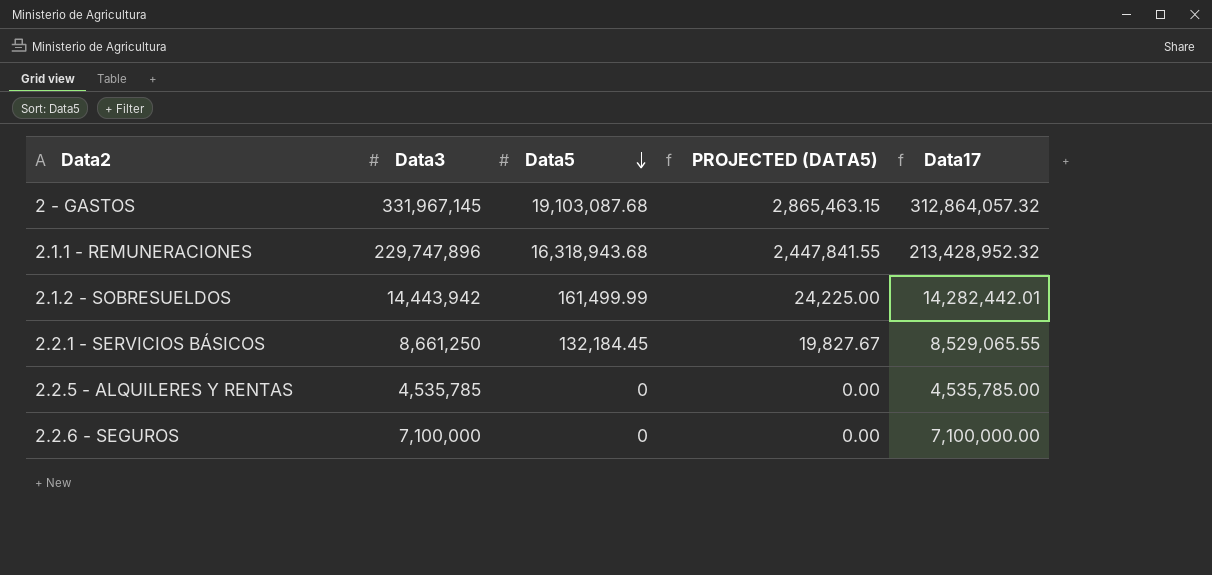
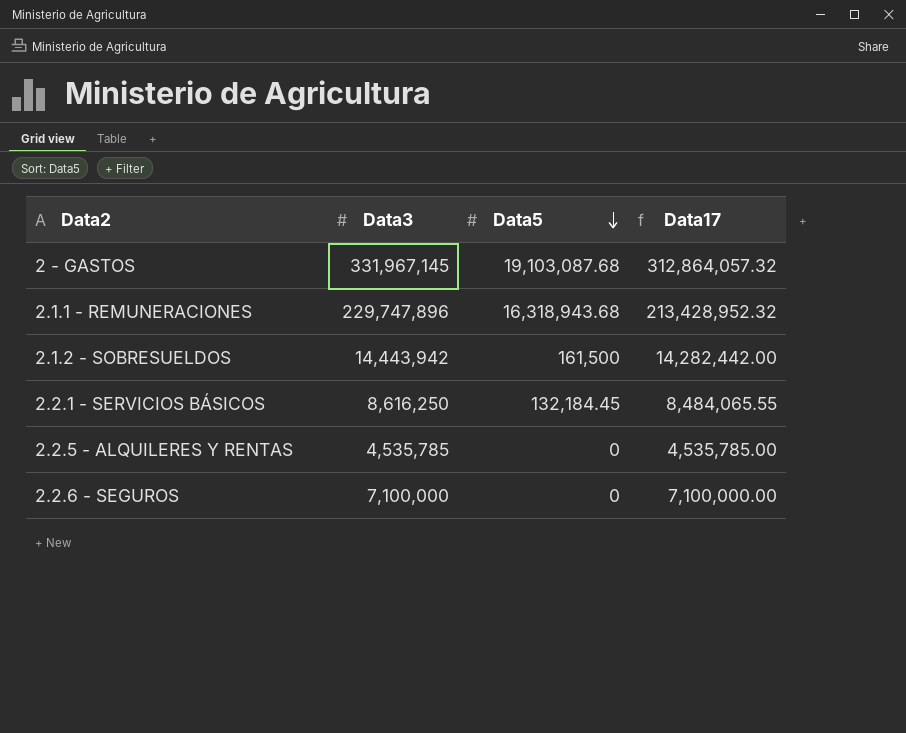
column PROJECTED (DATA5) | formula: [Data5] * 0.15 -> none
2.1.2 - SOBRESUELDOS | Data5: 161,499.99 -> 161,500
2.1.2 - SOBRESUELDOS | Data17: 14,282,442.01 -> 14,282,442.00
2.2.1 - SERVICIOS BÁSICOS | Data3: 8,661,250 -> 8,616,250
2.2.1 - SERVICIOS BÁSICOS | Data17: 8,529,065.55 -> 8,484,065.55

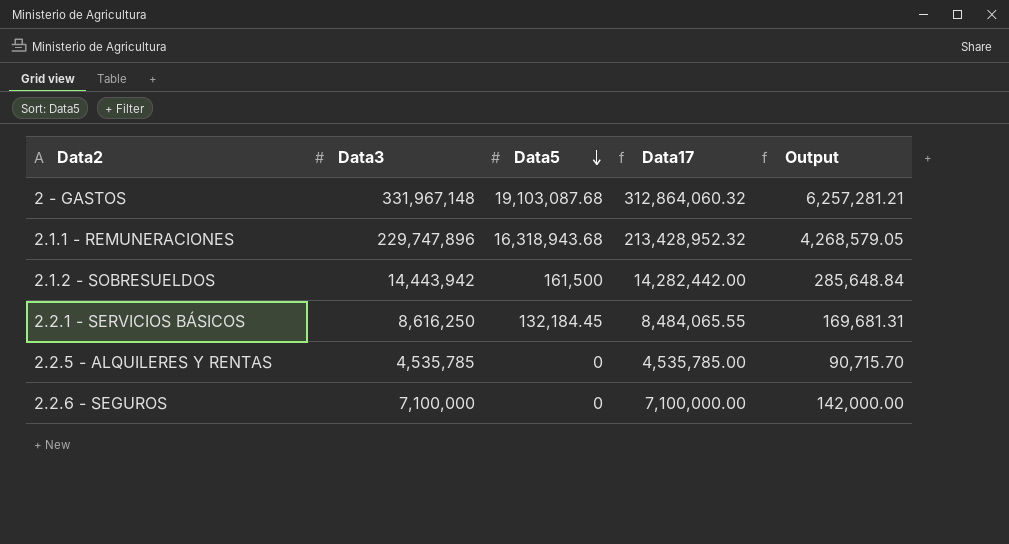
column Output | formula: none -> [Data17] * 0.02
2 - GASTOS | Data3: 331,967,145 -> 331,967,148
2 - GASTOS | Data17: 312,864,057.32 -> 312,864,060.32

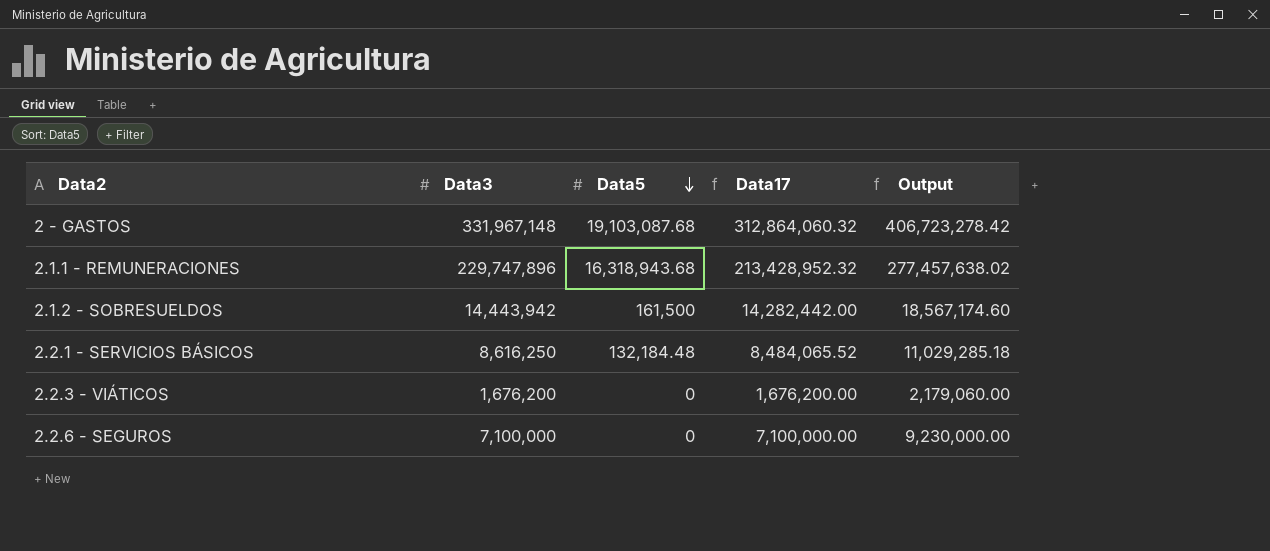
column Output | formula: [Data17] * 0.02 -> [Data17] * 1.3
row 2.2.5 - ALQUILERES Y RENTAS: 4,535,785 | 0 | 4,535,785.00 | 90,715.70 -> none
2.2.1 - SERVICIOS BÁSICOS | Data5: 132,184.45 -> 132,184.48
2.2.1 - SERVICIOS BÁSICOS | Data17: 8,484,065.55 -> 8,484,065.52
row 2.2.3 - VIÁTICOS: none -> 1,676,200 | 0 | 1,676,200.00 | 2,179,060.00

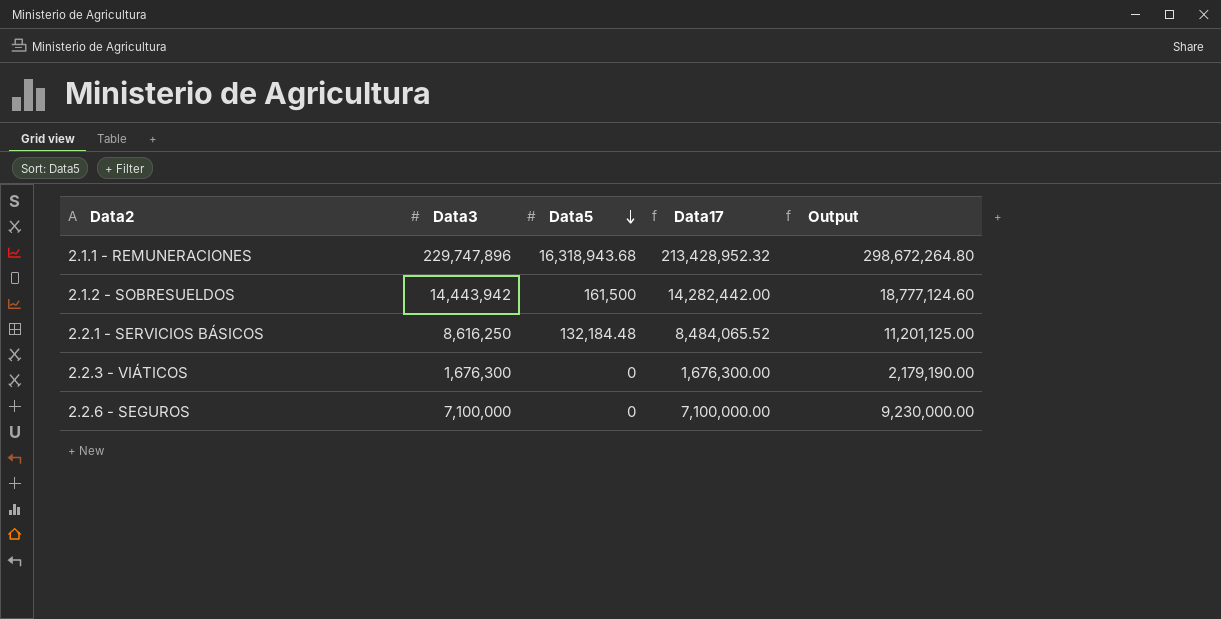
column Output | formula: [Data17] * 1.3 -> [Data3] * 1.3
row 2 - GASTOS: 331,967,148 | 19,103,087.68 | 312,864,060.32 | 406,723,278.42 -> none
2.2.3 - VIÁTICOS | Data3: 1,676,200 -> 1,676,300
2.2.3 - VIÁTICOS | Data17: 1,676,200.00 -> 1,676,300.00

